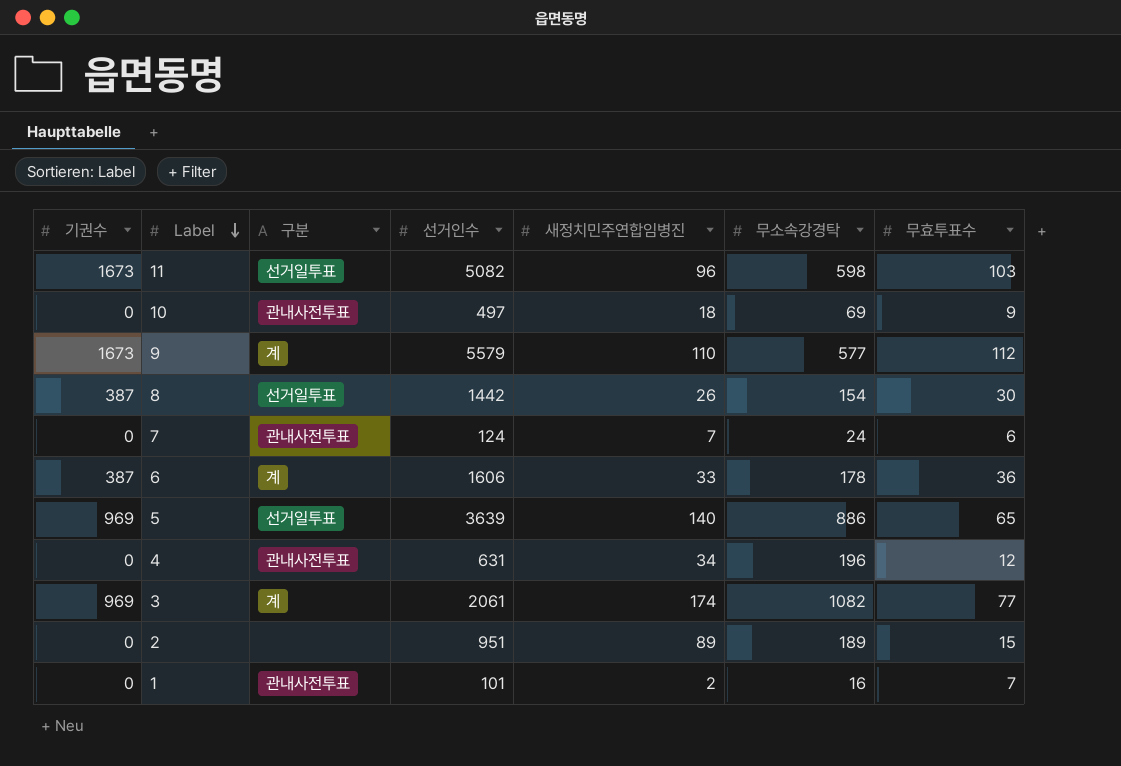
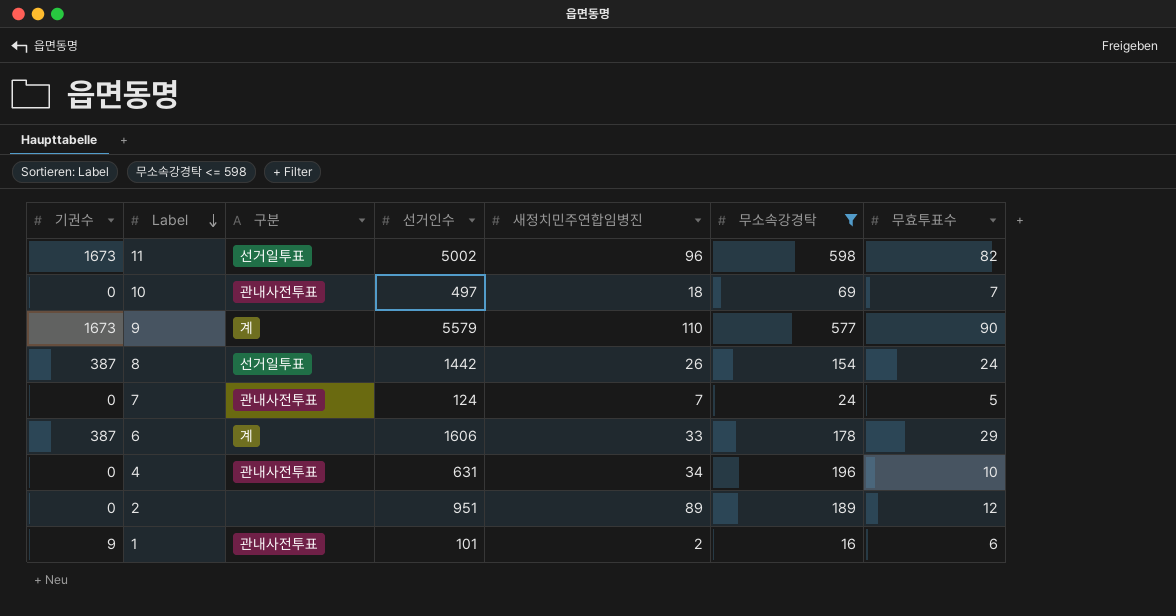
filter: none -> 무소속강경탁 <= 598
11 | 선거인수: 5082 -> 5002
11 | 무효투표수: 103 -> 82
10 | 무효투표수: 9 -> 7
9 | 무효투표수: 112 -> 90
8 | 무효투표수: 30 -> 24
7 | 무효투표수: 6 -> 5
6 | 무효투표수: 36 -> 29
4 | 무효투표수: 12 -> 10
2 | 무효투표수: 15 -> 12
1 | 기권수: 0 -> 9
1 | 무효투표수: 7 -> 6

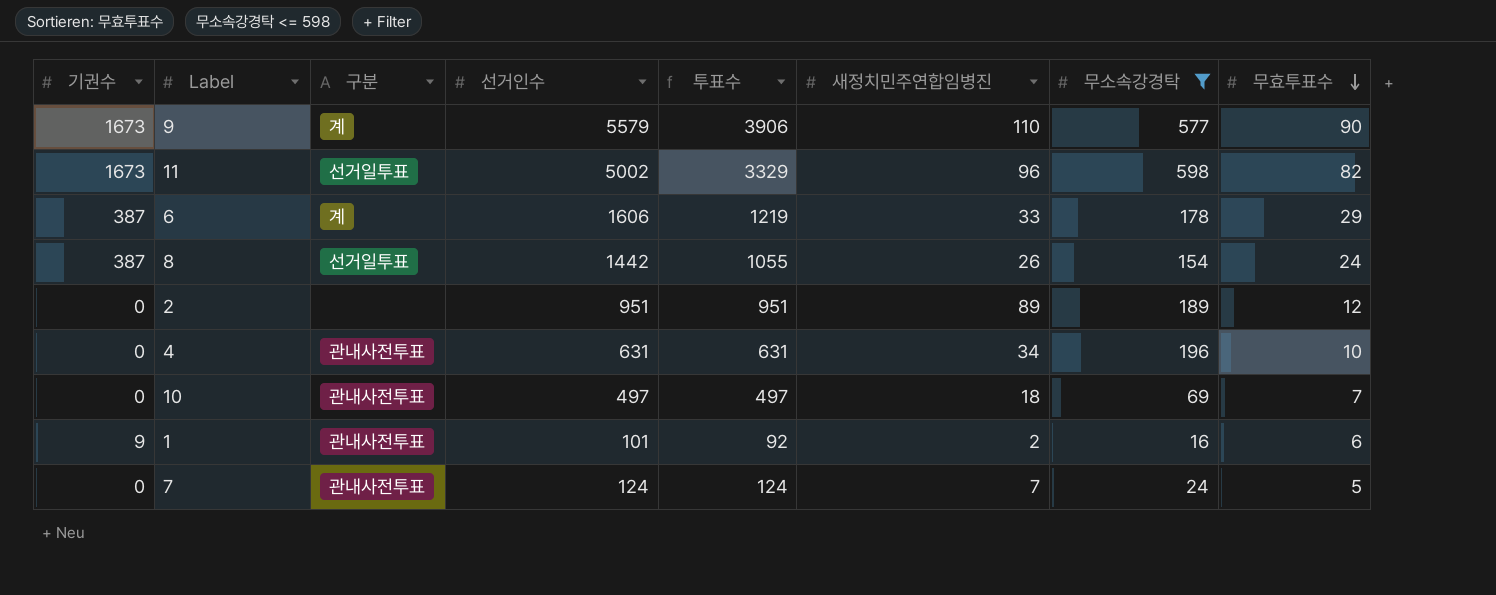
row order: Label descending -> 무효투표수 descending
column 투표수 | formula: none -> [선거인수] - [기권수]

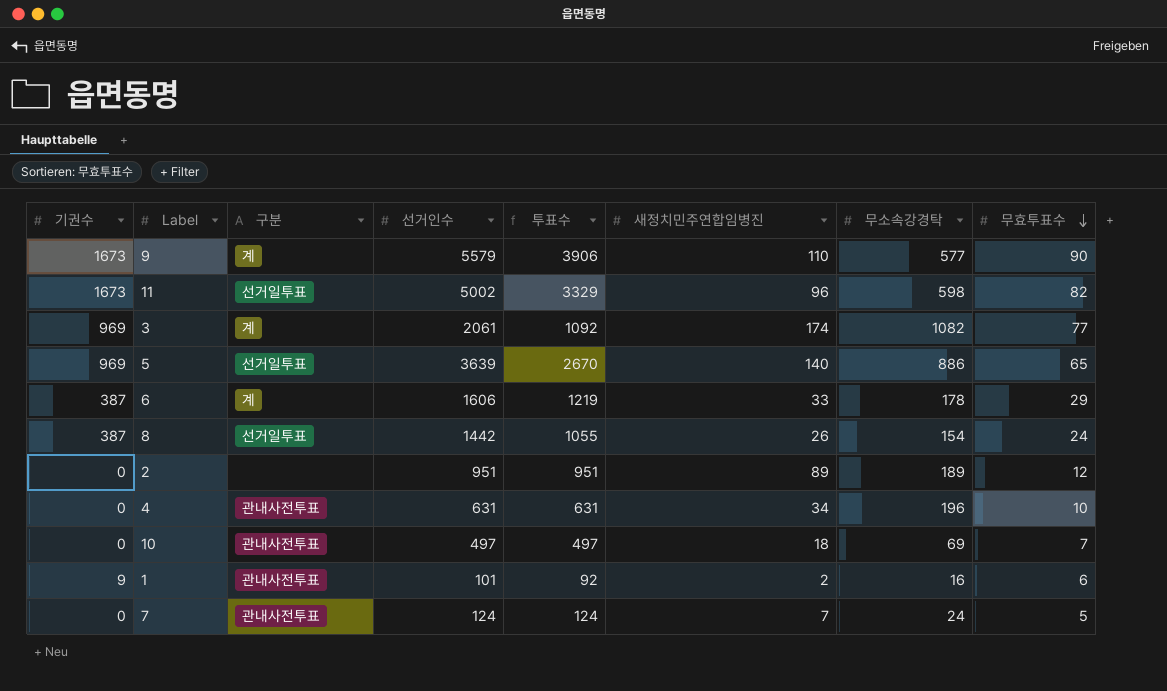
filter: 무소속강경탁 <= 598 -> none

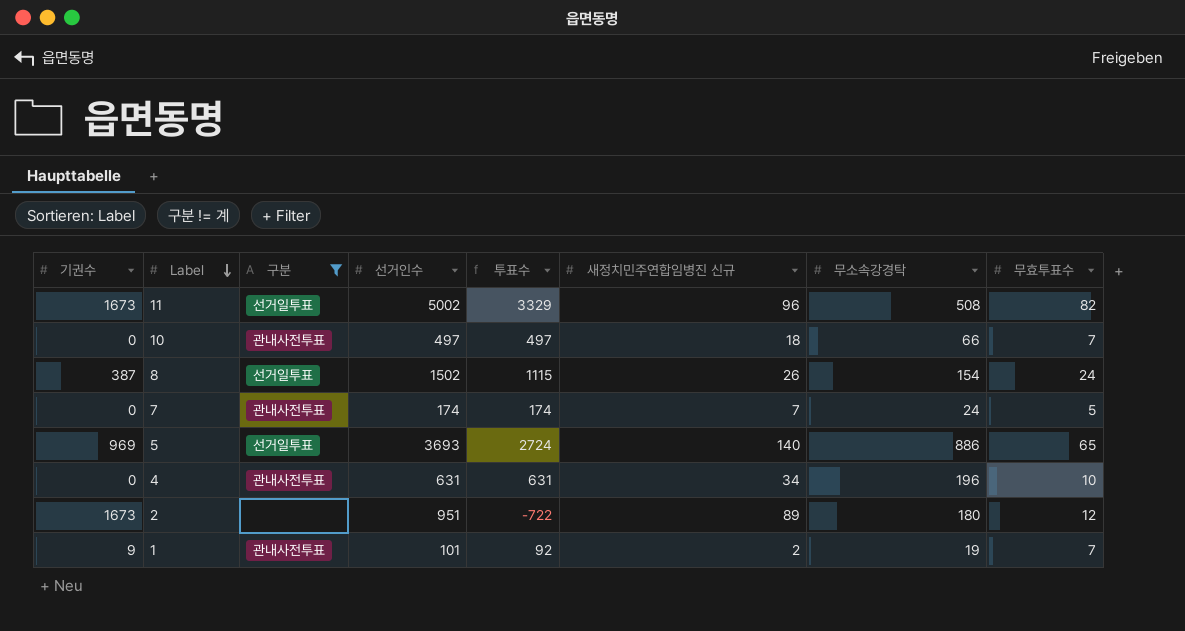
filter: none -> 구분 != 계
row order: 무효투표수 descending -> Label descending
column name: 새정치민주연합임병진 -> 새정치민주연합임병진 신규
11 | 무소속강경탁: 598 -> 508
10 | 무소속강경탁: 69 -> 66
8 | 선거인수: 1442 -> 1502
8 | 투표수: 1055 -> 1115
7 | 선거인수: 124 -> 174
7 | 투표수: 124 -> 174
5 | 선거인수: 3639 -> 3693
5 | 투표수: 2670 -> 2724
2 | 기권수: 0 -> 1673
2 | 투표수: 951 -> -722
2 | 무소속강경탁: 189 -> 180
1 | 무소속강경탁: 16 -> 19
1 | 무효투표수: 6 -> 7

